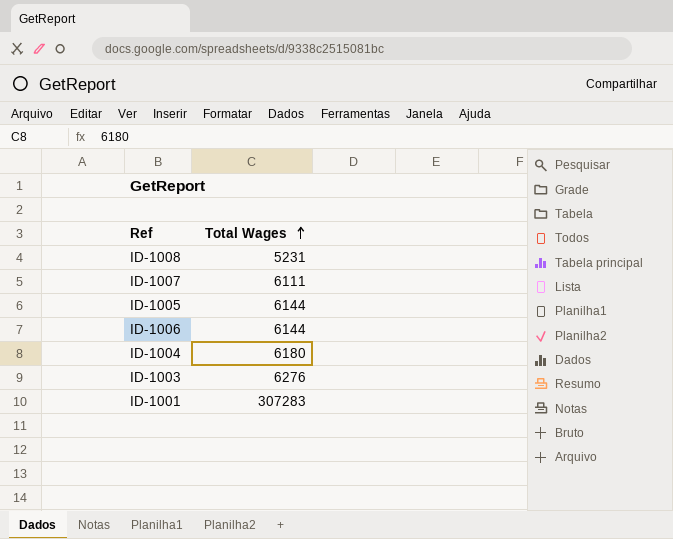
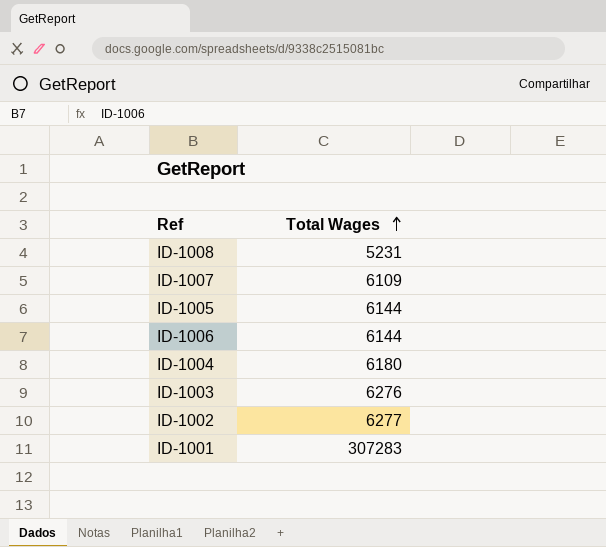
ID-1007 | Total Wages: 6111 -> 6109
row ID-1002: none -> 6277

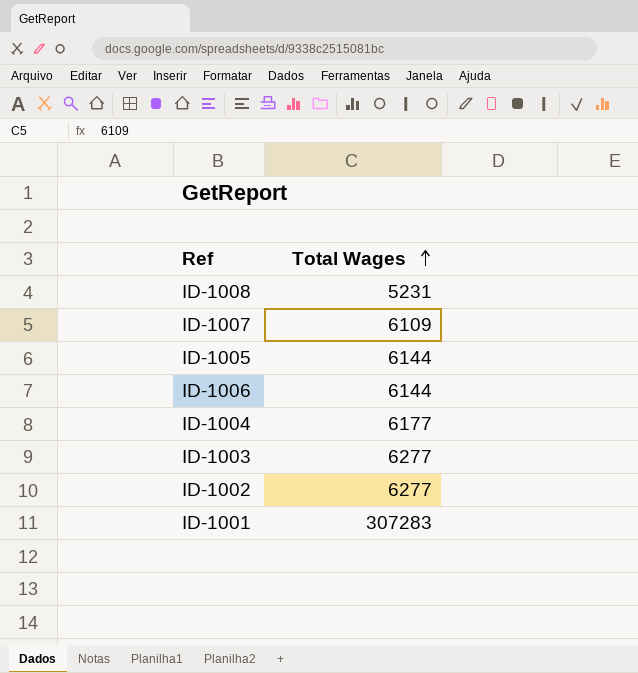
ID-1004 | Total Wages: 6180 -> 6177
ID-1003 | Total Wages: 6276 -> 6277

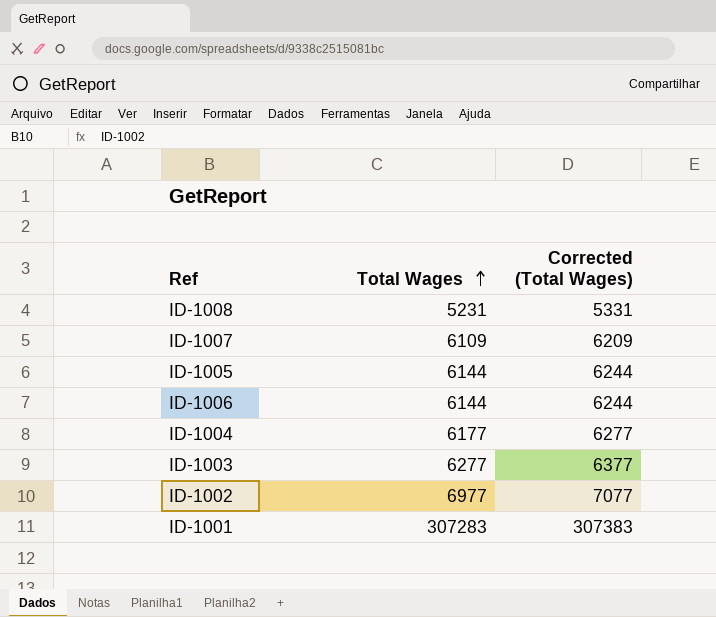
column Corrected (Total Wages) | formula: none -> [Total Wages] + 100
ID-1002 | Total Wages: 6277 -> 6977

